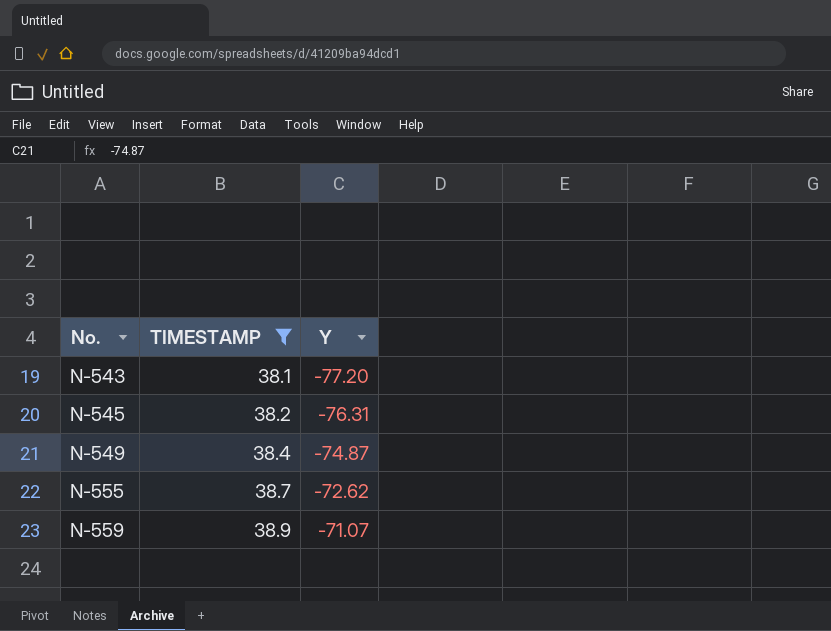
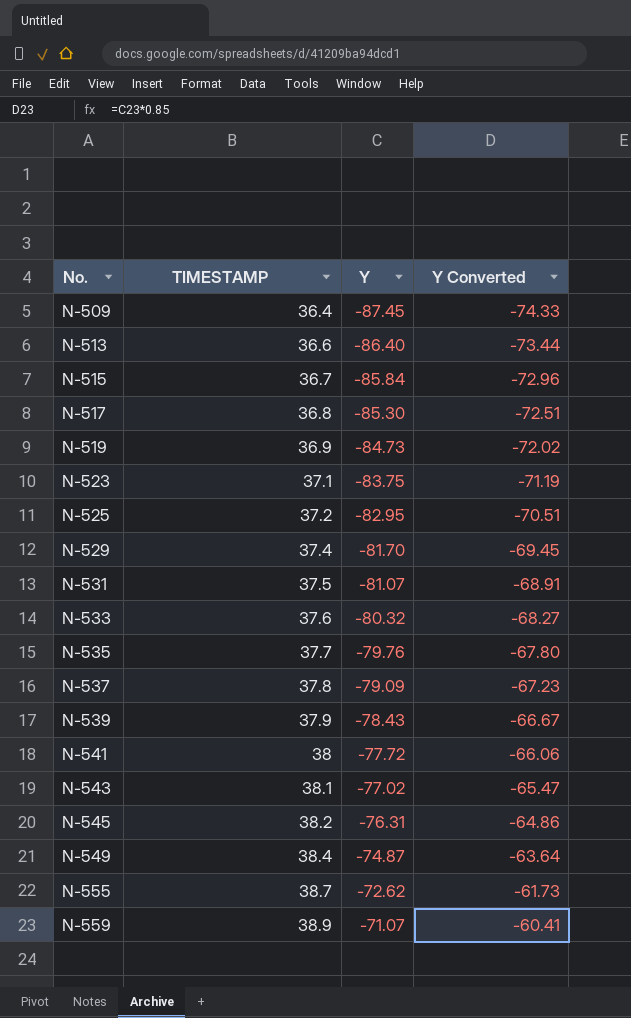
filter: TIMESTAMP >= 38.1 -> none
column Y Converted | formula: none -> [Y] * 0.85
N-543 | Y: -77.20 -> -77.02

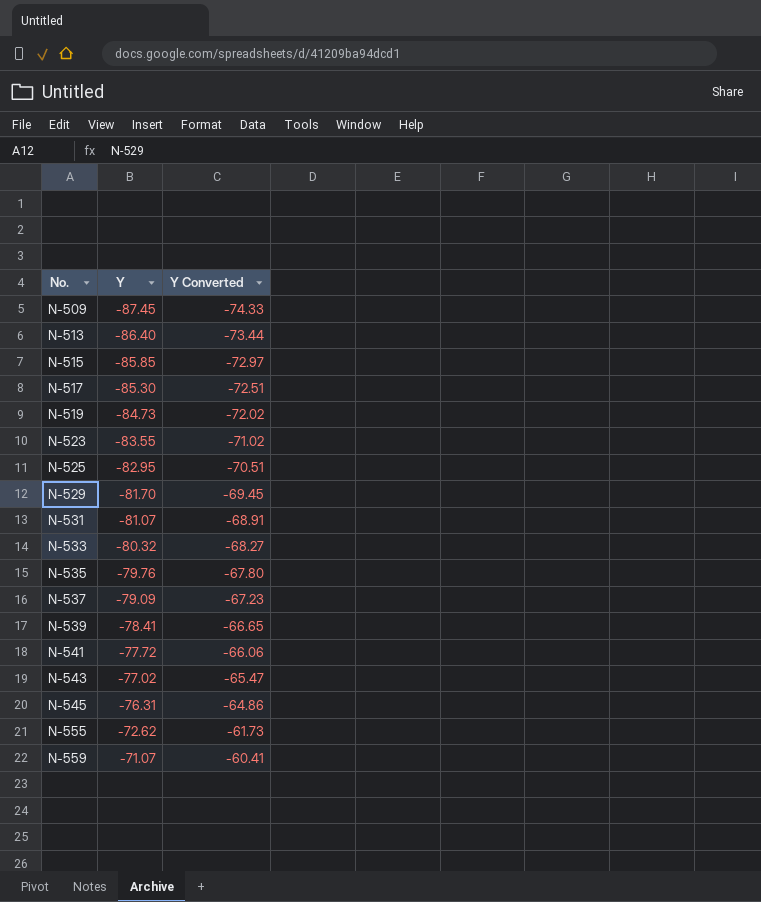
column TIMESTAMP | position: 2 -> none
row N-549: 38.4 | -74.87 | -63.64 -> none
N-515 | Y: -85.84 -> -85.85
N-515 | Y Converted: -72.96 -> -72.97
N-523 | Y: -83.75 -> -83.55
N-523 | Y Converted: -71.19 -> -71.02
N-539 | Y: -78.43 -> -78.41
N-539 | Y Converted: -66.67 -> -66.65

